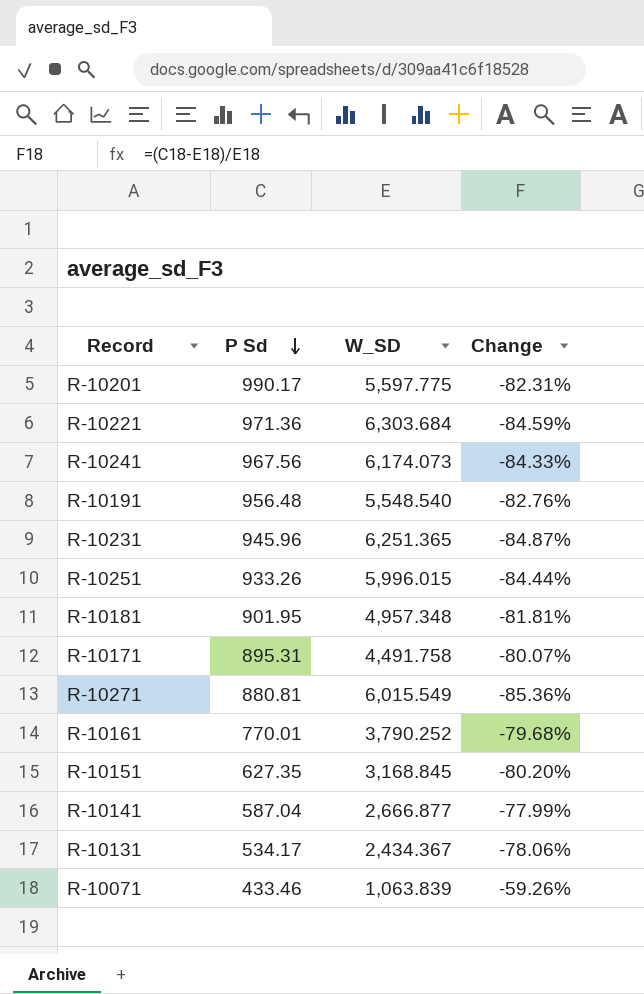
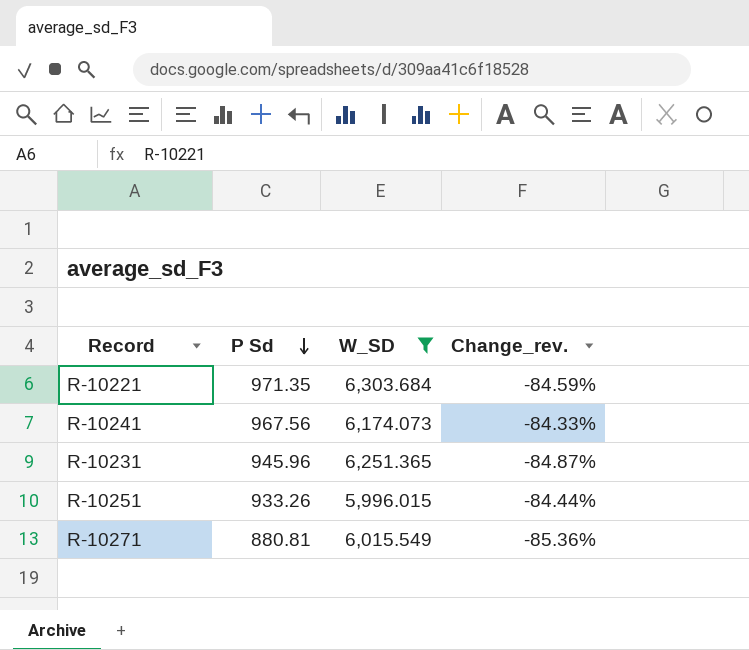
filter: none -> W_SD >= 5,996.015
column name: Change -> Change_rev.
R-10221 | P Sd: 971.36 -> 971.35

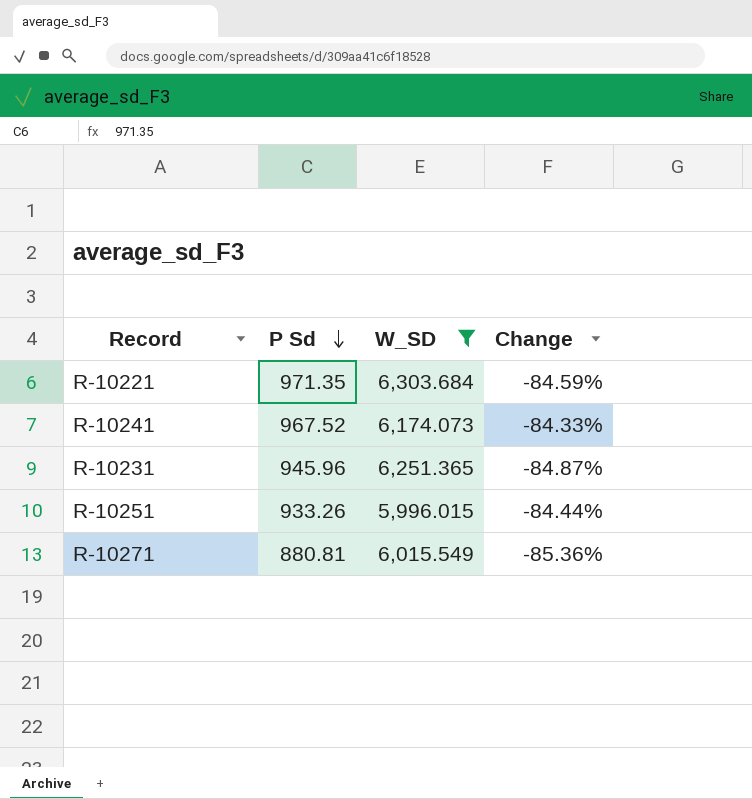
column name: Change_rev. -> Change
R-10241 | P Sd: 967.56 -> 967.52

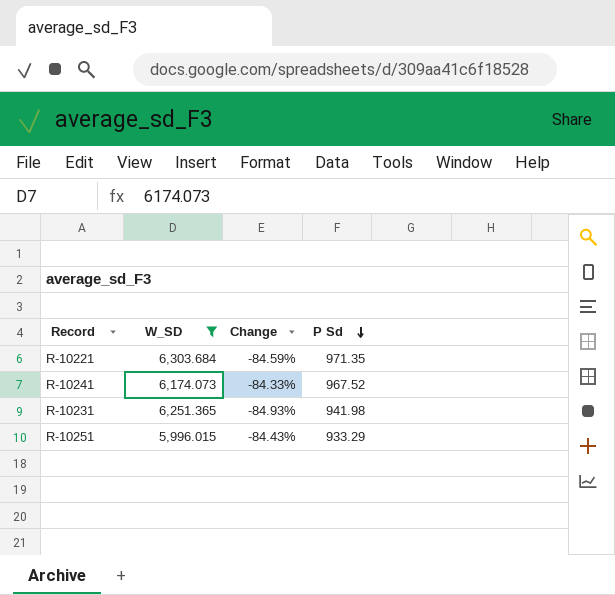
column P Sd | position: 2 -> 4
row R-10271: 880.81 | 6,015.549 | -85.36% -> none
R-10231 | Change: -84.87% -> -84.93%
R-10231 | P Sd: 945.96 -> 941.98
R-10251 | Change: -84.44% -> -84.43%
R-10251 | P Sd: 933.26 -> 933.29

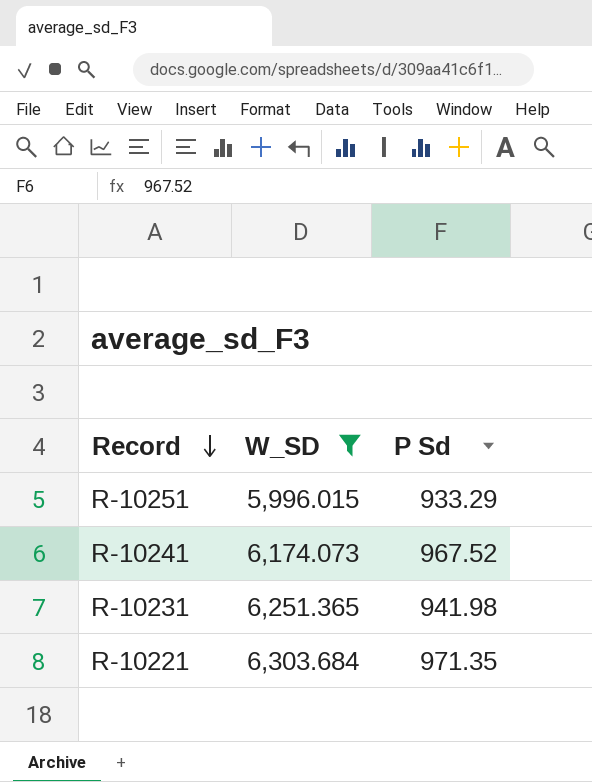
row order: P Sd descending -> Record descending
column Change | formula: ([P Sd] - [W_SD]) / [W_SD] -> none

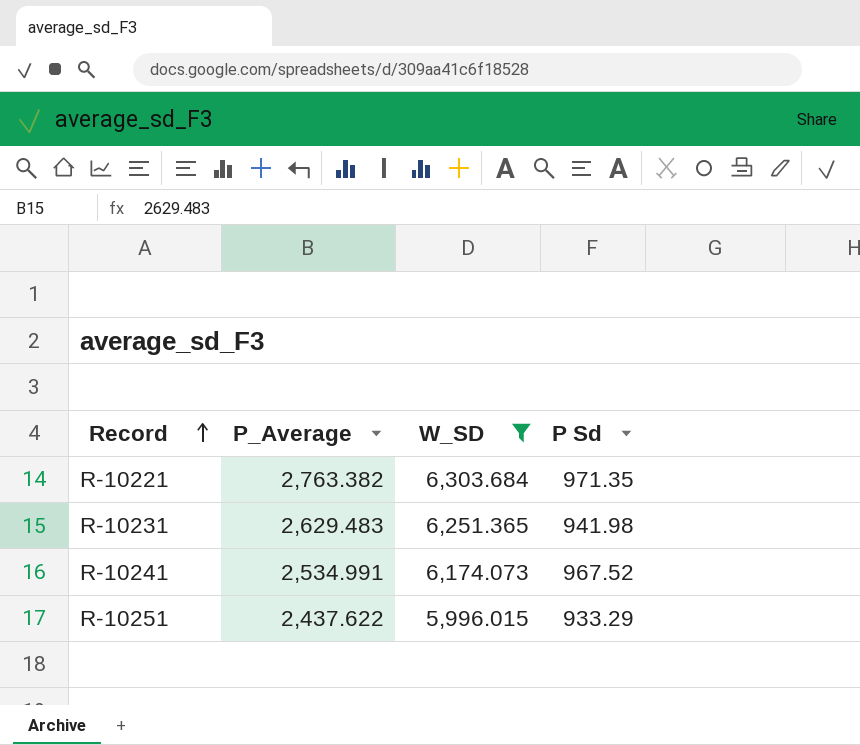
row order: Record descending -> Record ascending
column P_Average | position: none -> 2

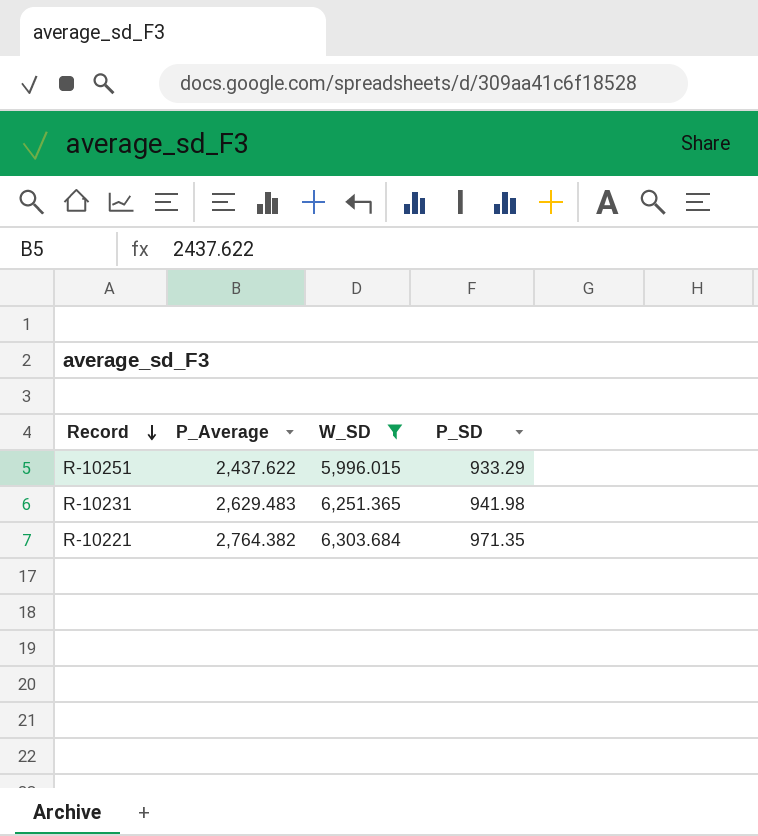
row order: Record ascending -> Record descending
column name: P Sd -> P_SD
row R-10241: 2,534.991 | 6,174.073 | 967.52 -> none
R-10221 | P_Average: 2,763.382 -> 2,764.382

